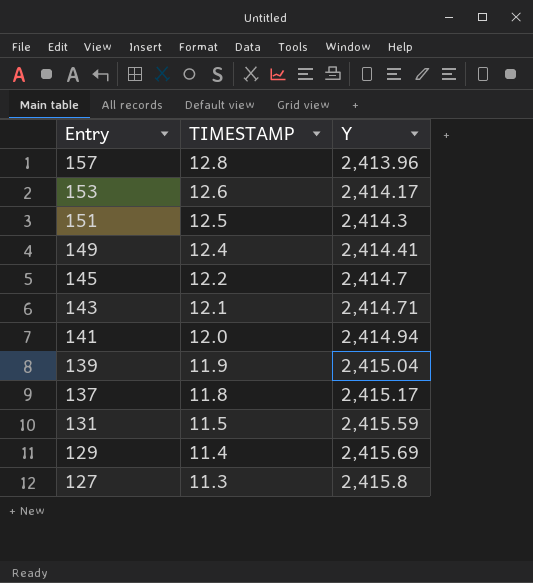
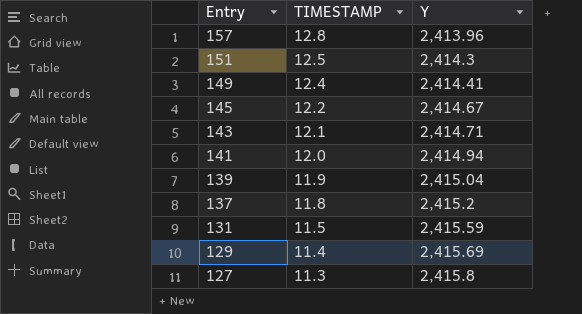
row 153: 12.6 | 2,414.17 -> none
145 | Y: 2,414.7 -> 2,414.67
137 | Y: 2,415.17 -> 2,415.2

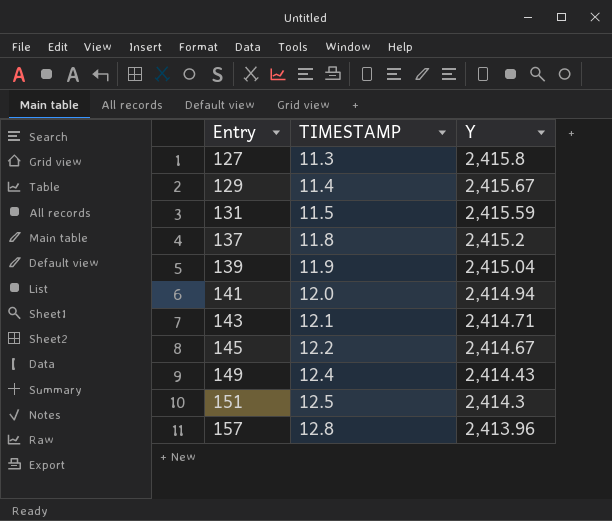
row order: Entry descending -> Entry ascending
129 | Y: 2,415.69 -> 2,415.67
149 | Y: 2,414.41 -> 2,414.43

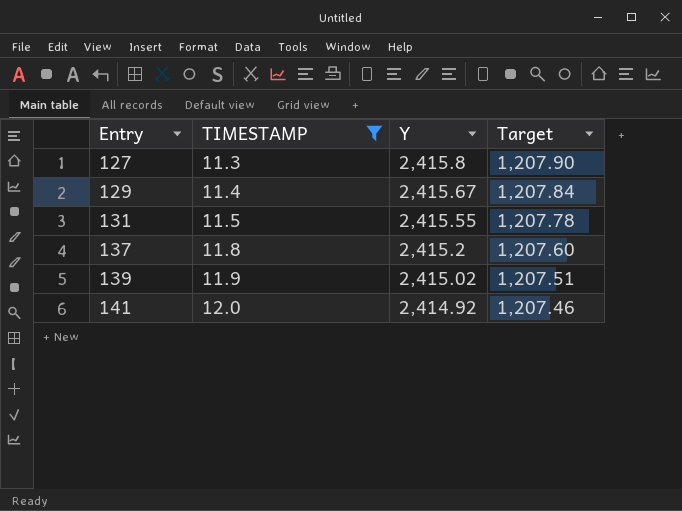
filter: none -> TIMESTAMP <= 12.0
column Target | formula: none -> [Y] * 0.5
131 | Y: 2,415.59 -> 2,415.55
139 | Y: 2,415.04 -> 2,415.02
141 | Y: 2,414.94 -> 2,414.92

